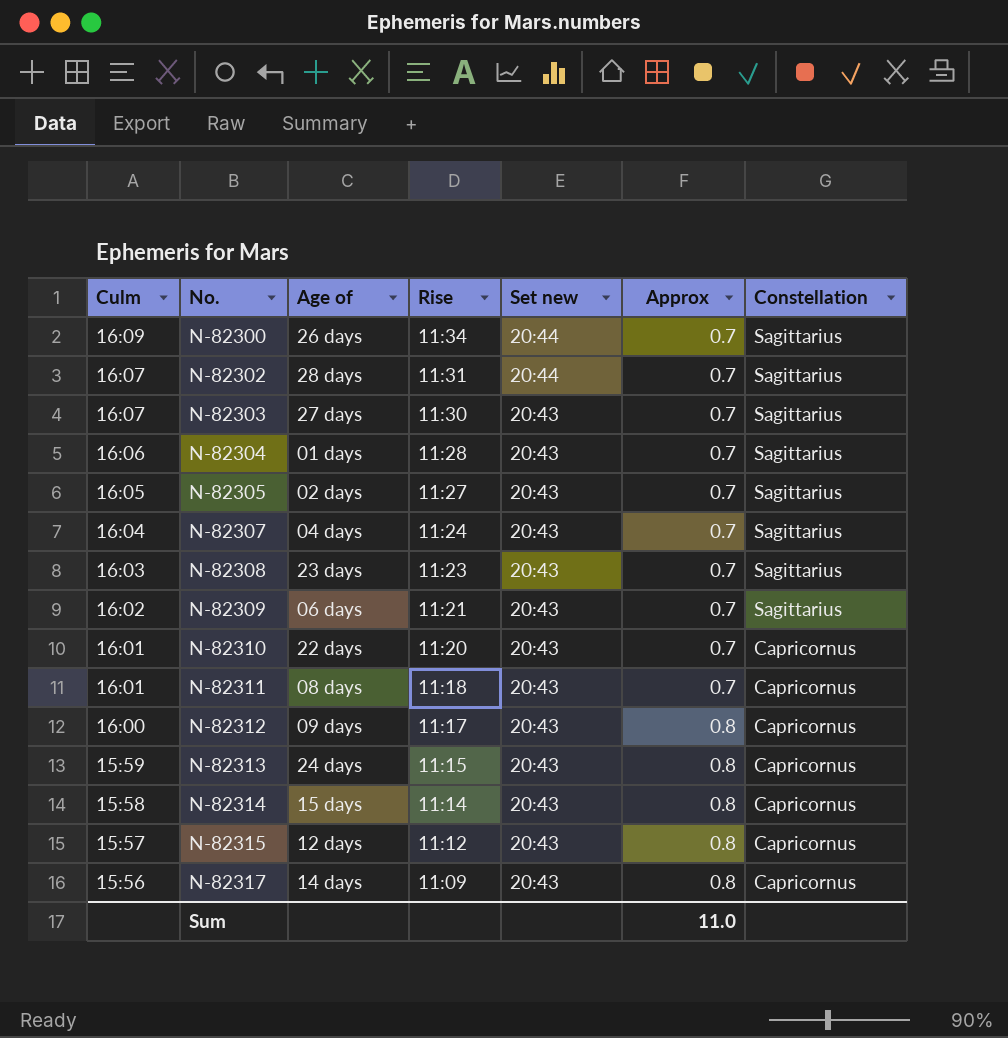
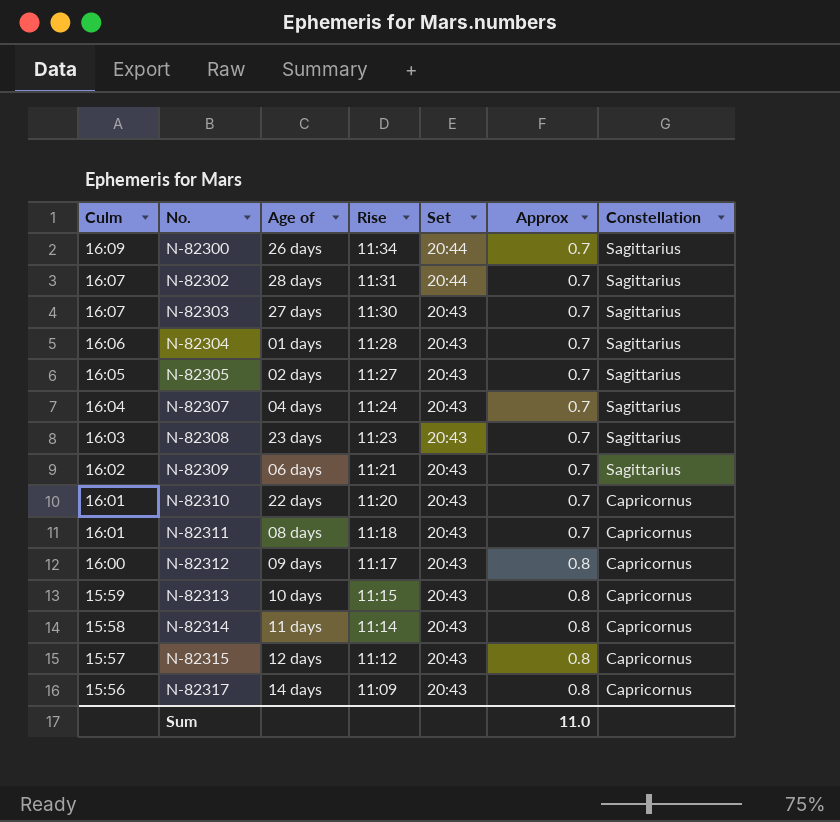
column name: Set new -> Set
N-82313 | Age of: 24 days -> 10 days
N-82314 | Age of: 15 days -> 11 days

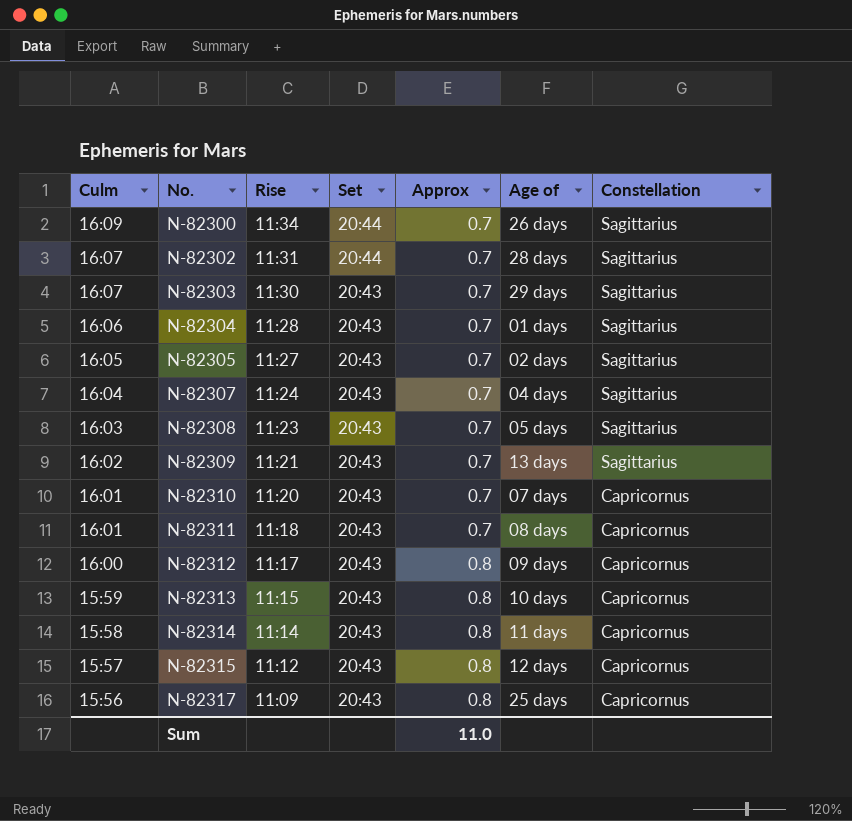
column Age of | position: 3 -> 6
N-82303 | Age of: 27 days -> 29 days
N-82308 | Age of: 23 days -> 05 days
N-82309 | Age of: 06 days -> 13 days
N-82310 | Age of: 22 days -> 07 days
N-82317 | Age of: 14 days -> 25 days

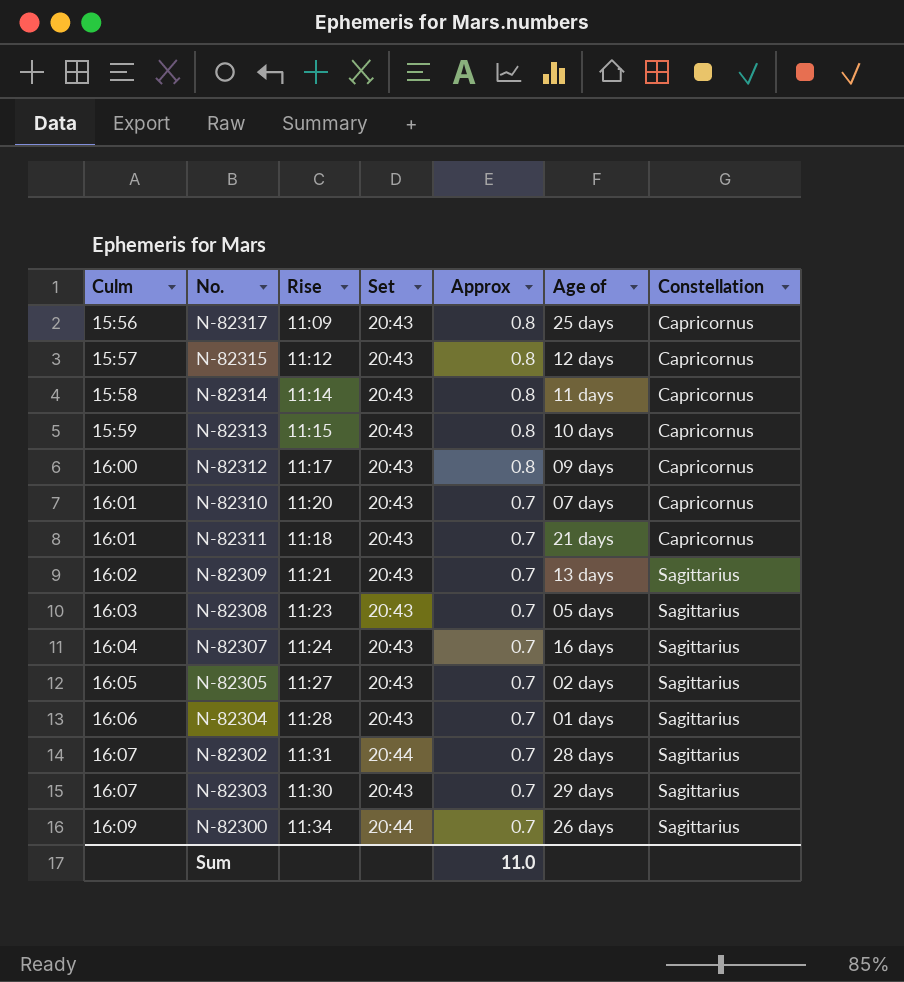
row order: Culm descending -> Culm ascending
N-82311 | Age of: 08 days -> 21 days
N-82307 | Age of: 04 days -> 16 days

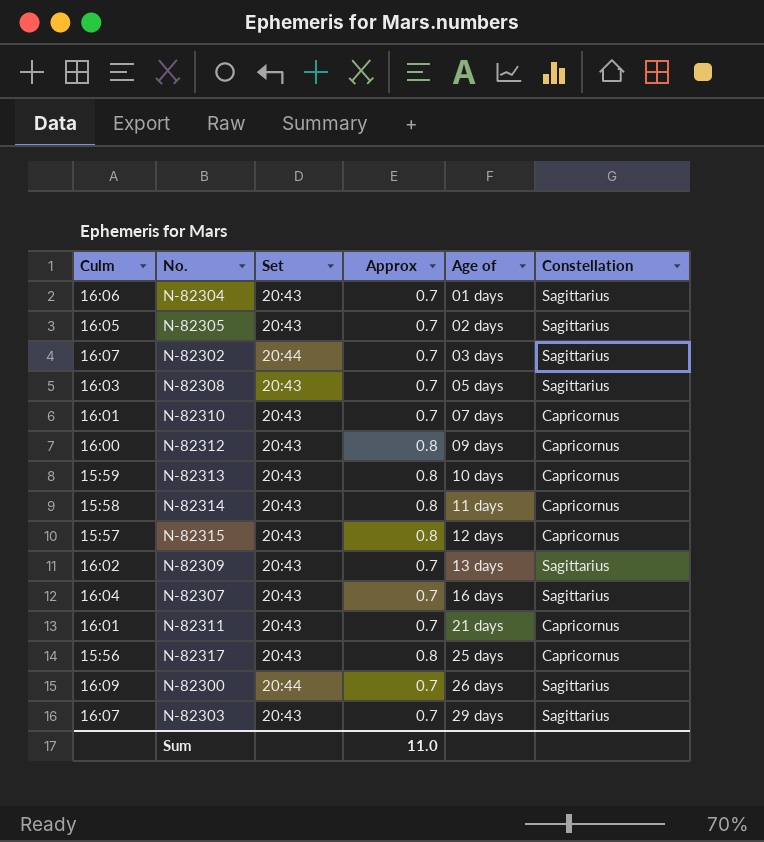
row order: Culm ascending -> Age of ascending
column Rise | position: 3 -> none
N-82302 | Age of: 28 days -> 03 days

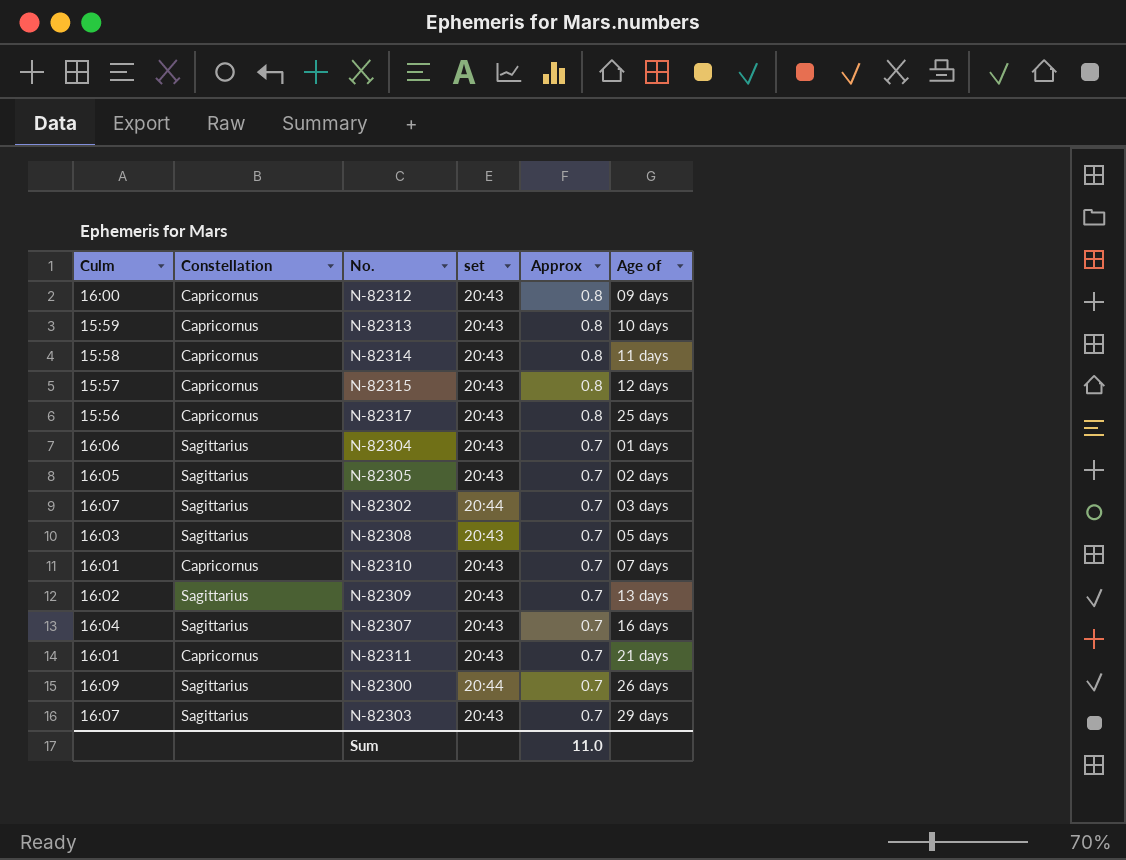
row order: Age of ascending -> Approx descending
column Constellation | position: 6 -> 2
column name: Set -> set

